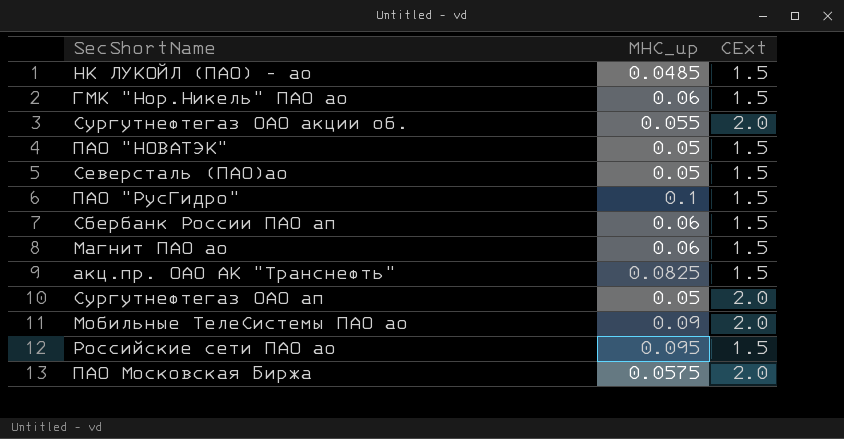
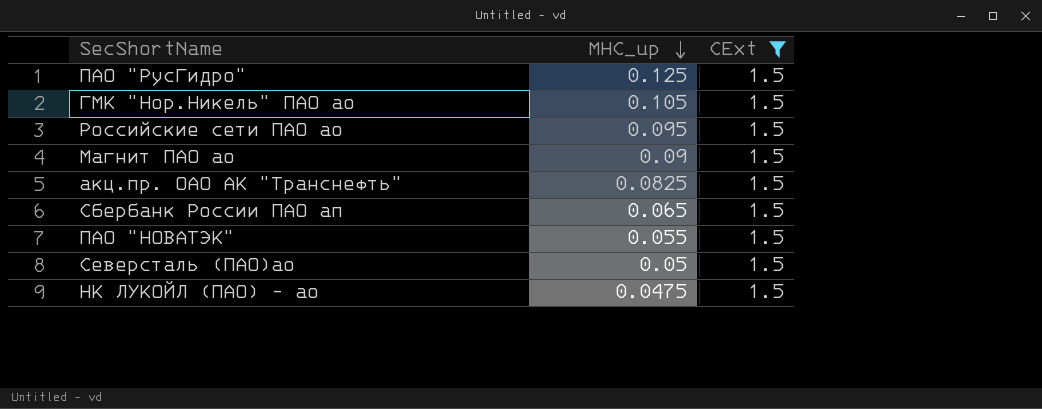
filter: none -> CExt = 1.5
row order: none -> MHC_up descending
ПАО "РусГидро" | MHC_up: 0.1 -> 0.125
ГМК "Нор.Никель" ПАО ао | MHC_up: 0.06 -> 0.105
Магнит ПАО ао | MHC_up: 0.06 -> 0.09
Сбербанк России ПАО ап | MHC_up: 0.06 -> 0.065
ПАО "НОВАТЭК" | MHC_up: 0.05 -> 0.055
НК ЛУКОЙЛ (ПАО) - ао | MHC_up: 0.0485 -> 0.0475

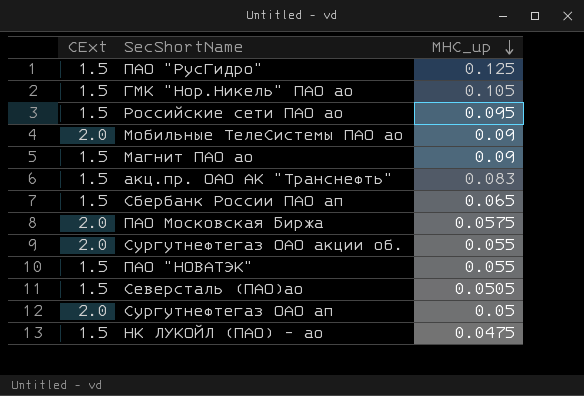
filter: CExt = 1.5 -> none
column CExt | position: 3 -> 1
акц.пр. ОАО АК "Транснефть" | MHC_up: 0.0825 -> 0.083
Северсталь (ПАО)ао | MHC_up: 0.05 -> 0.0505

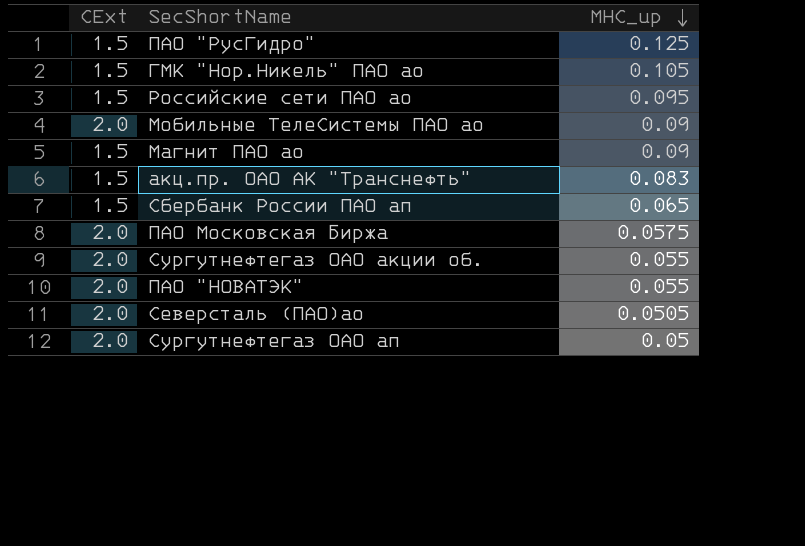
row НК ЛУКОЙЛ (ПАО) - ао: 1.5 | 0.0475 -> none
ПАО "НОВАТЭК" | CExt: 1.5 -> 2.0
Северсталь (ПАО)ао | CExt: 1.5 -> 2.0

